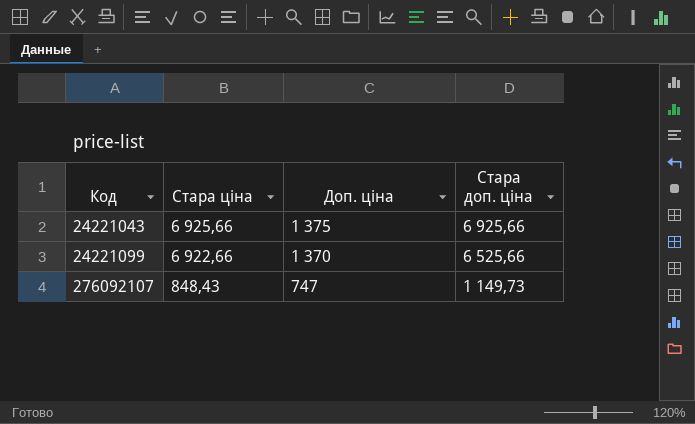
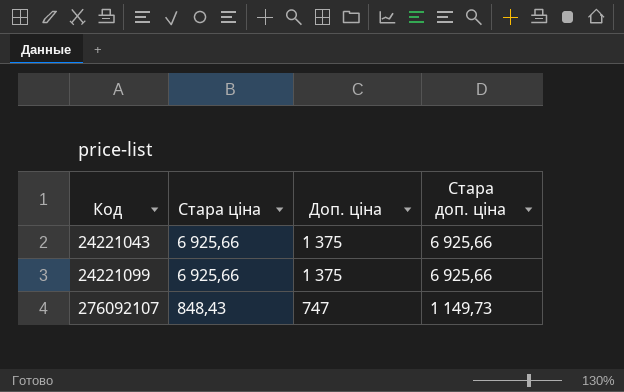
24221099 | Стара ціна: 6 922,66 -> 6 925,66
24221099 | Доп. ціна: 1 370 -> 1 375
24221099 | Стара доп. ціна: 6 525,66 -> 6 925,66

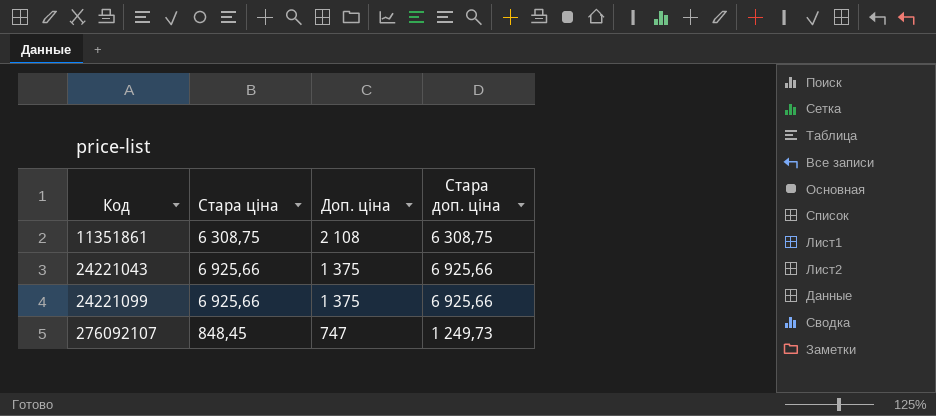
row 11351861: none -> 6 308,75 | 2 108 | 6 308,75
276092107 | Стара ціна: 848,43 -> 848,45
276092107 | Стара доп. ціна: 1 149,73 -> 1 249,73

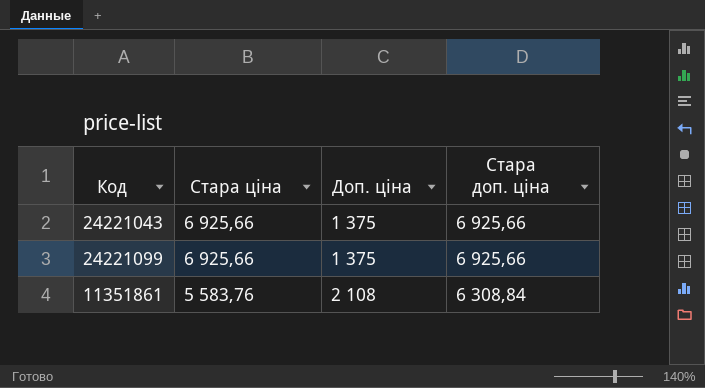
row order: Код ascending -> Стара ціна descending
row 276092107: 848,45 | 747 | 1 249,73 -> none
11351861 | Стара ціна: 6 308,75 -> 5 583,76
11351861 | Стара доп. ціна: 6 308,75 -> 6 308,84

